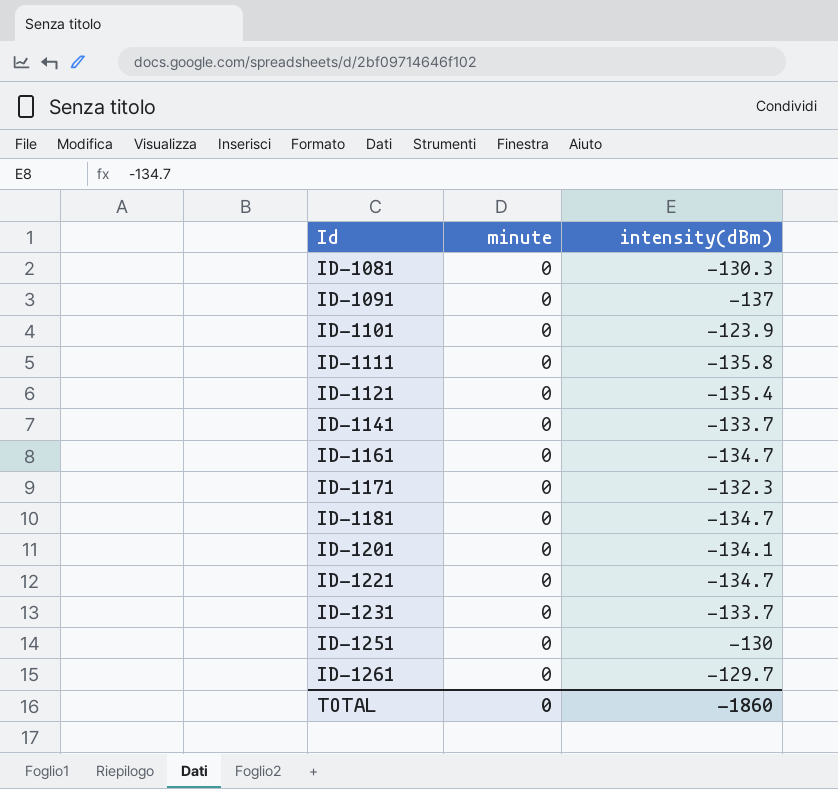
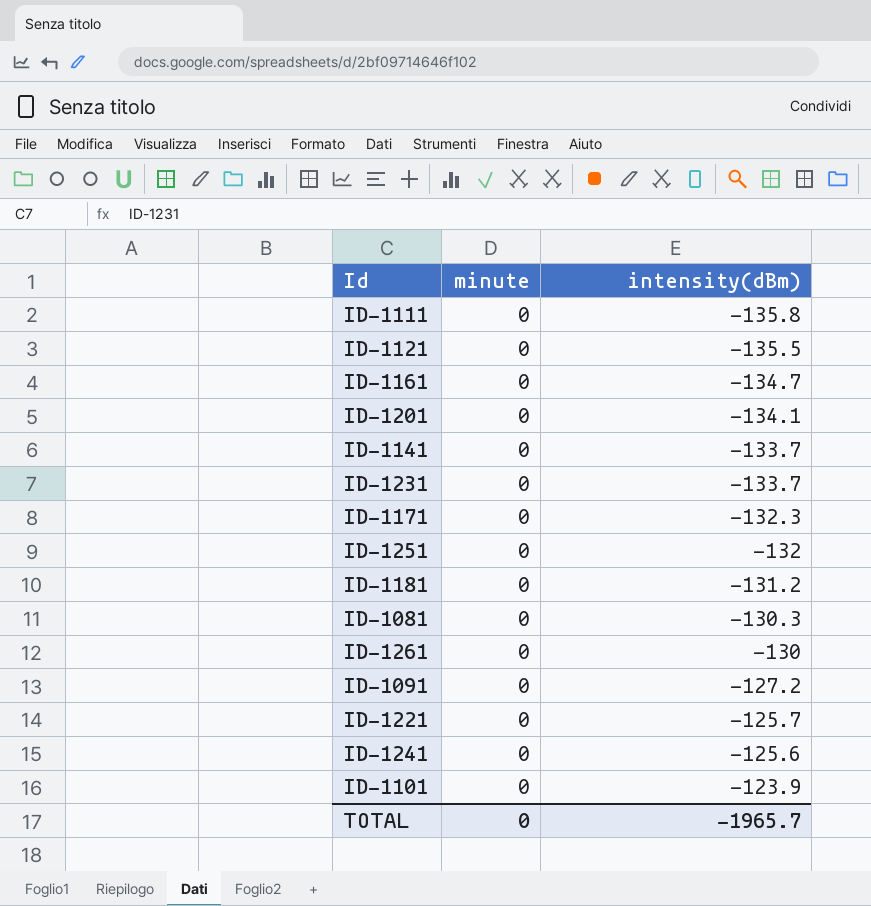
row order: Id ascending -> intensity(dBm) ascending
ID-1121 | intensity(dBm): -135.4 -> -135.5
ID-1251 | intensity(dBm): -130 -> -132
ID-1181 | intensity(dBm): -134.7 -> -131.2
ID-1261 | intensity(dBm): -129.7 -> -130
ID-1091 | intensity(dBm): -137 -> -127.2
ID-1221 | intensity(dBm): -134.7 -> -125.7
row ID-1241: none -> 0 | -125.6
TOTAL | intensity(dBm): -1860 -> -1965.7

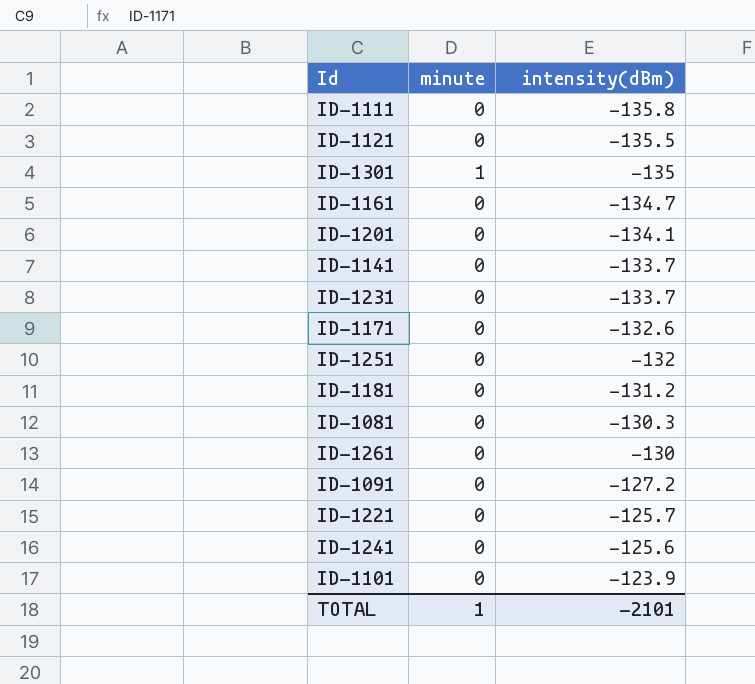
row ID-1301: none -> 1 | -135
ID-1171 | intensity(dBm): -132.3 -> -132.6
TOTAL | minute: 0 -> 1
TOTAL | intensity(dBm): -1965.7 -> -2101

